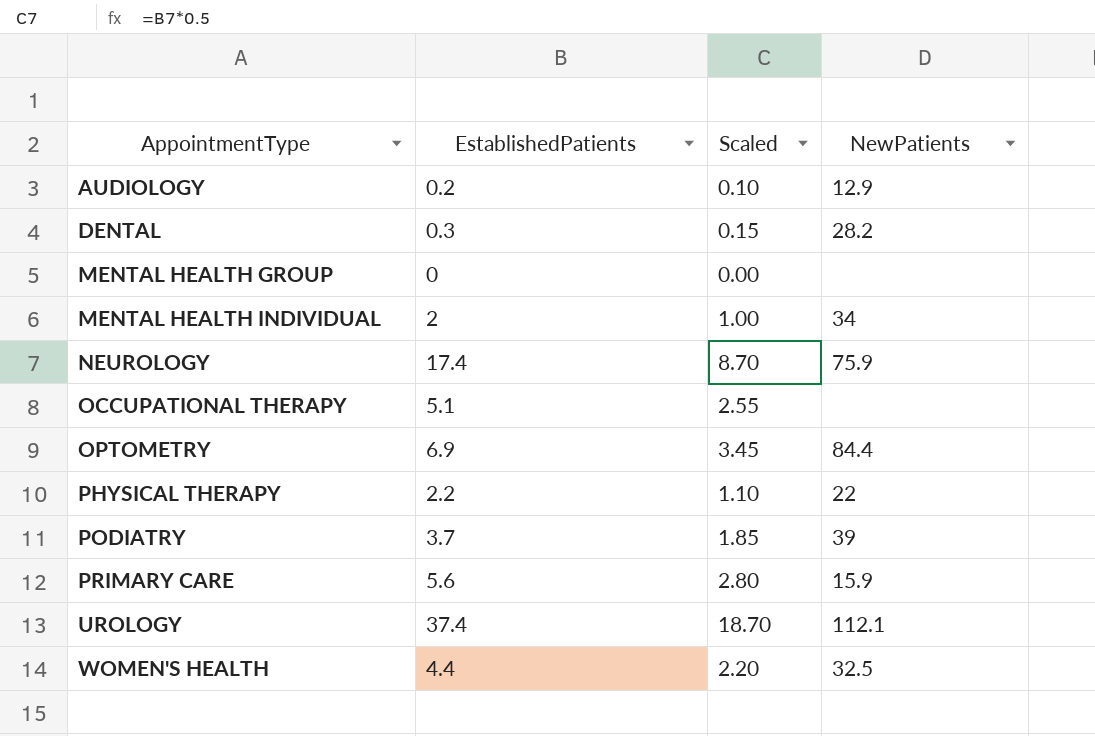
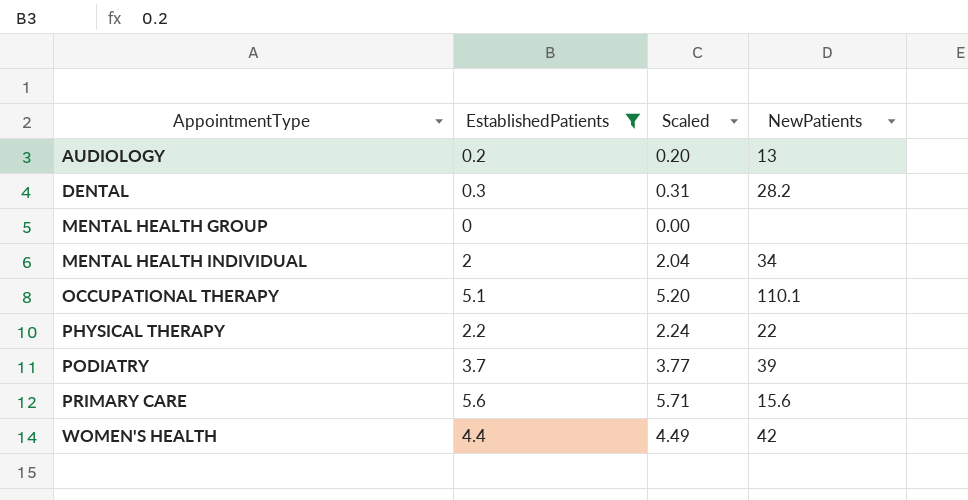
filter: none -> EstablishedPatients <= 5.6
column Scaled | formula: [EstablishedPatients] * 0.5 -> [EstablishedPatients] * 1.02
AUDIOLOGY | NewPatients: 12.9 -> 13
OCCUPATIONAL THERAPY | NewPatients: none -> 110.1
PRIMARY CARE | NewPatients: 15.9 -> 15.6
WOMEN'S HEALTH | NewPatients: 32.5 -> 42

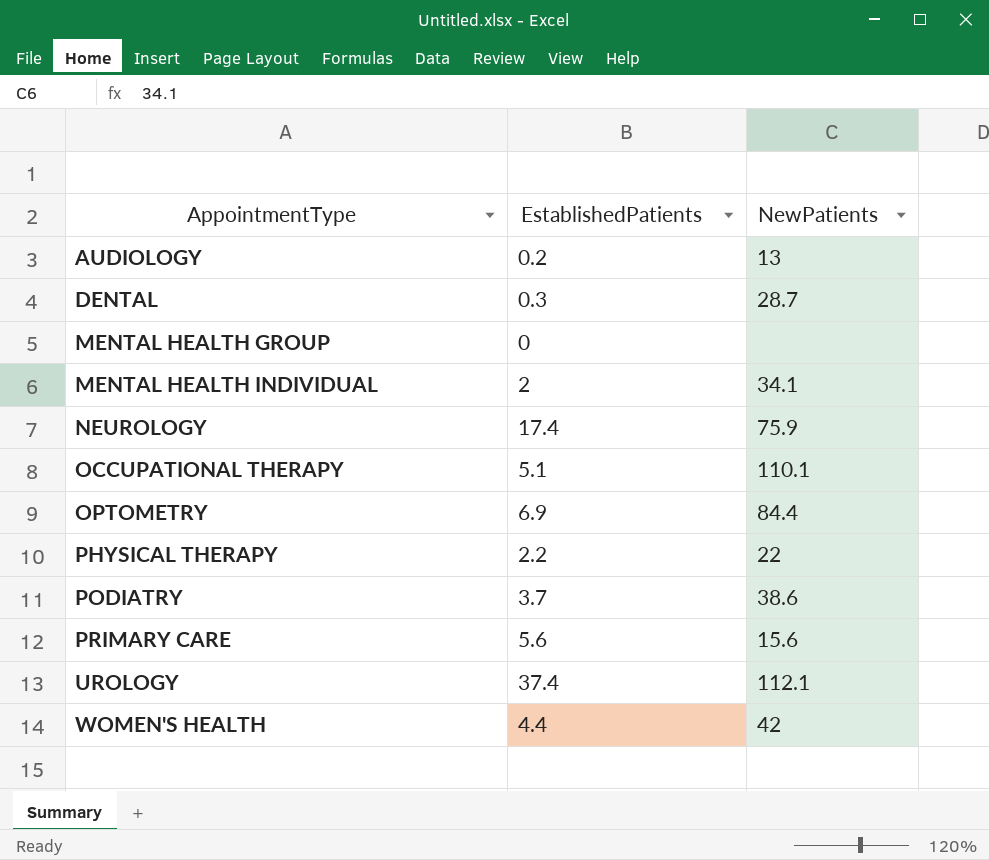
filter: EstablishedPatients <= 5.6 -> none
column Scaled | formula: [EstablishedPatients] * 1.02 -> none
DENTAL | NewPatients: 28.2 -> 28.7
MENTAL HEALTH INDIVIDUAL | NewPatients: 34 -> 34.1
PODIATRY | NewPatients: 39 -> 38.6

